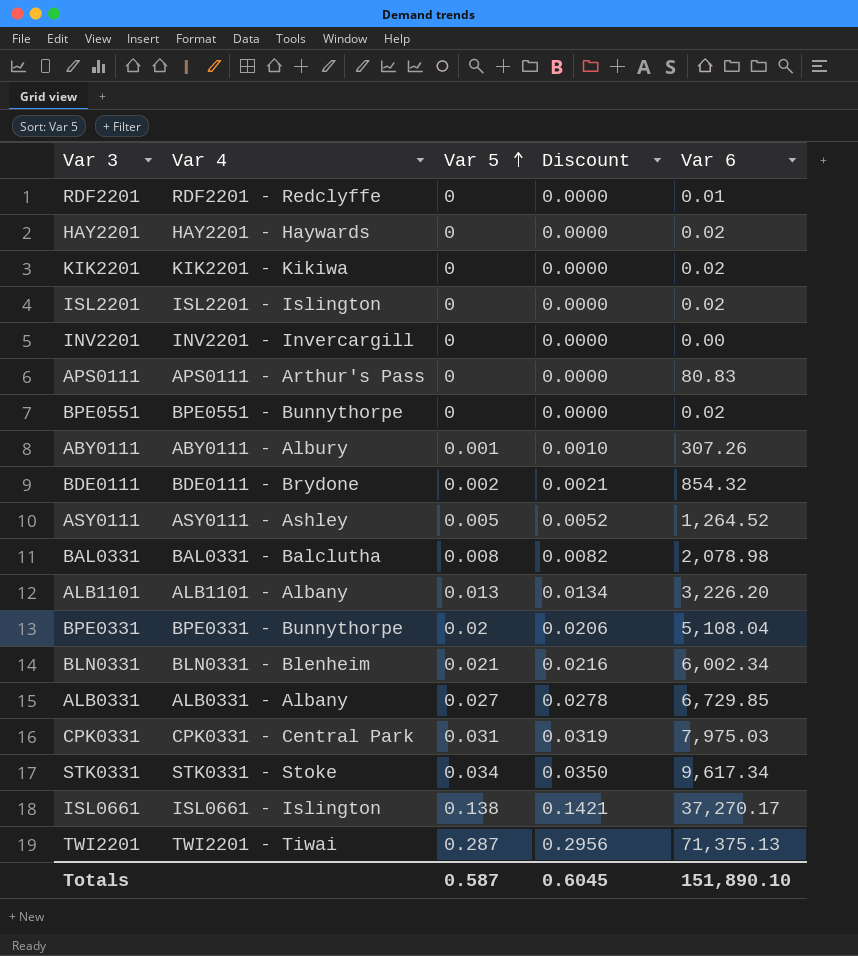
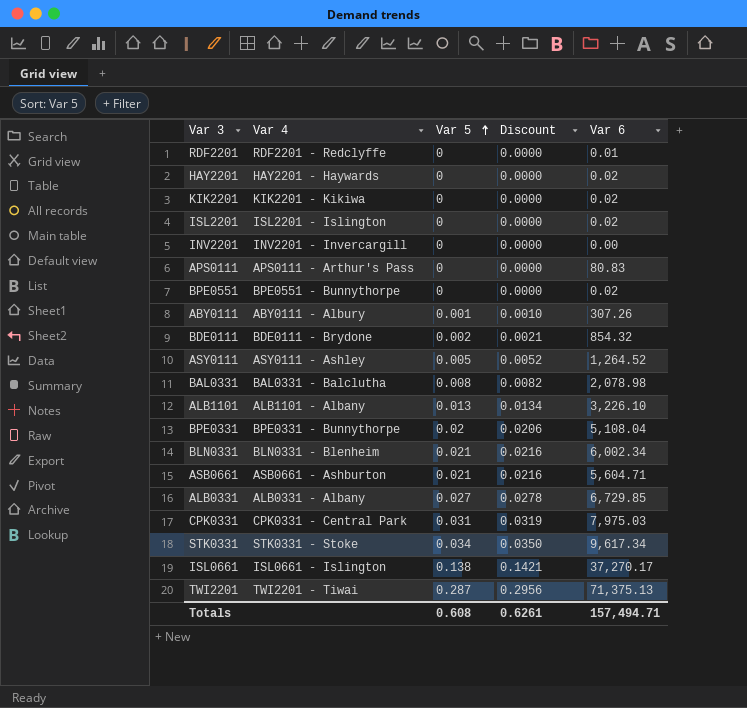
ALB1101 | Var 6: 3,226.20 -> 3,226.10
row ASB0661: none -> ASB0661 - Ashburton | 0.021 | 0.0216 | 5,604.71
Totals | Var 5: 0.587 -> 0.608
Totals | Discount: 0.6045 -> 0.6261
Totals | Var 6: 151,890.10 -> 157,494.71

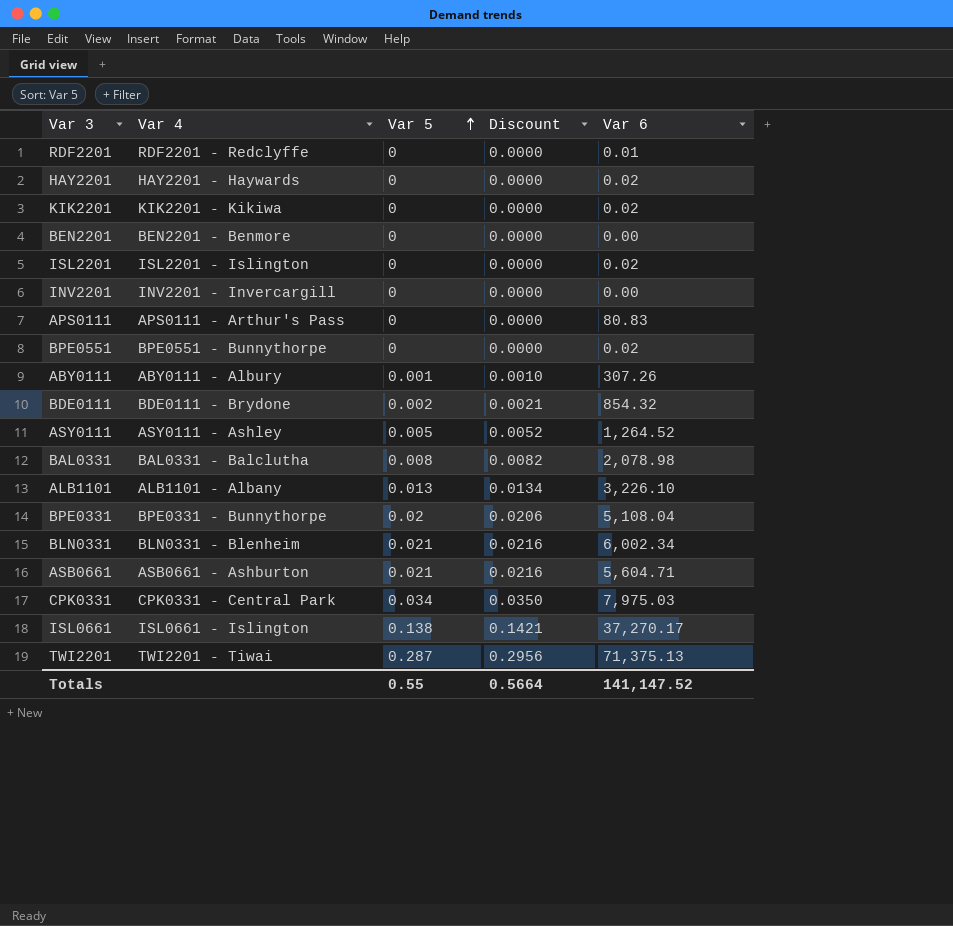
row ALB0331: ALB0331 - Albany | 0.027 | 0.0278 | 6,729.85 -> none
row STK0331: STK0331 - Stoke | 0.034 | 0.0350 | 9,617.34 -> none
row BEN2201: none -> BEN2201 - Benmore | 0 | 0.0000 | 0.00
CPK0331 | Var 5: 0.031 -> 0.034
CPK0331 | Discount: 0.0319 -> 0.0350
Totals | Var 5: 0.608 -> 0.55
Totals | Discount: 0.6261 -> 0.5664
Totals | Var 6: 157,494.71 -> 141,147.52

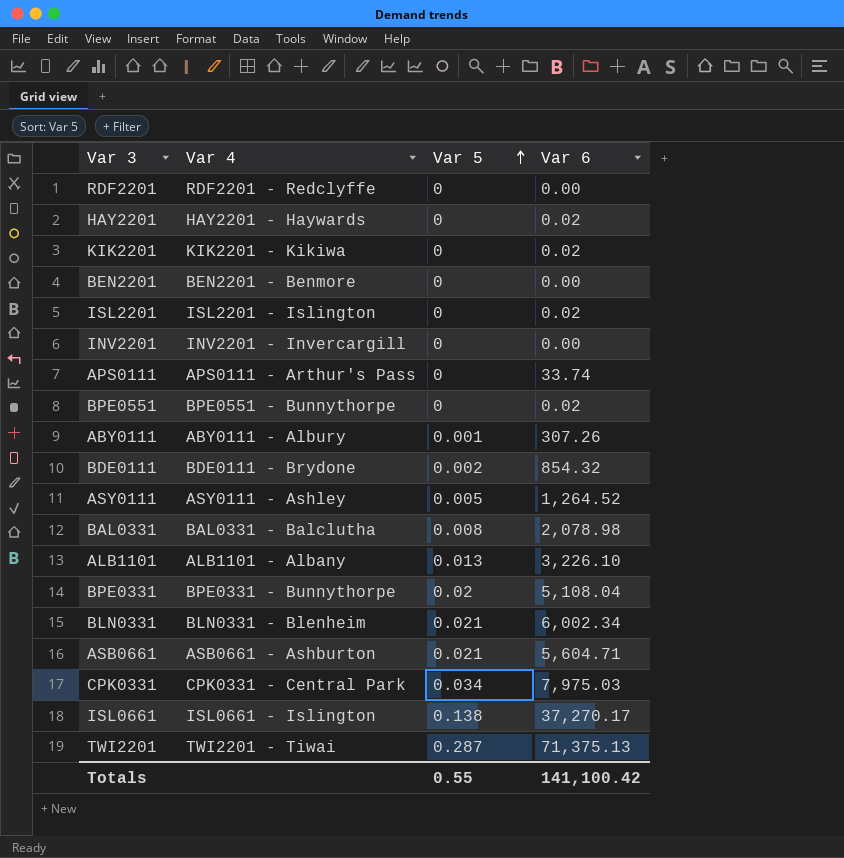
column Discount | formula: [Var 5] * 1.03 -> none
RDF2201 | Var 6: 0.01 -> 0.00
APS0111 | Var 6: 80.83 -> 33.74
Totals | Var 6: 141,147.52 -> 141,100.42

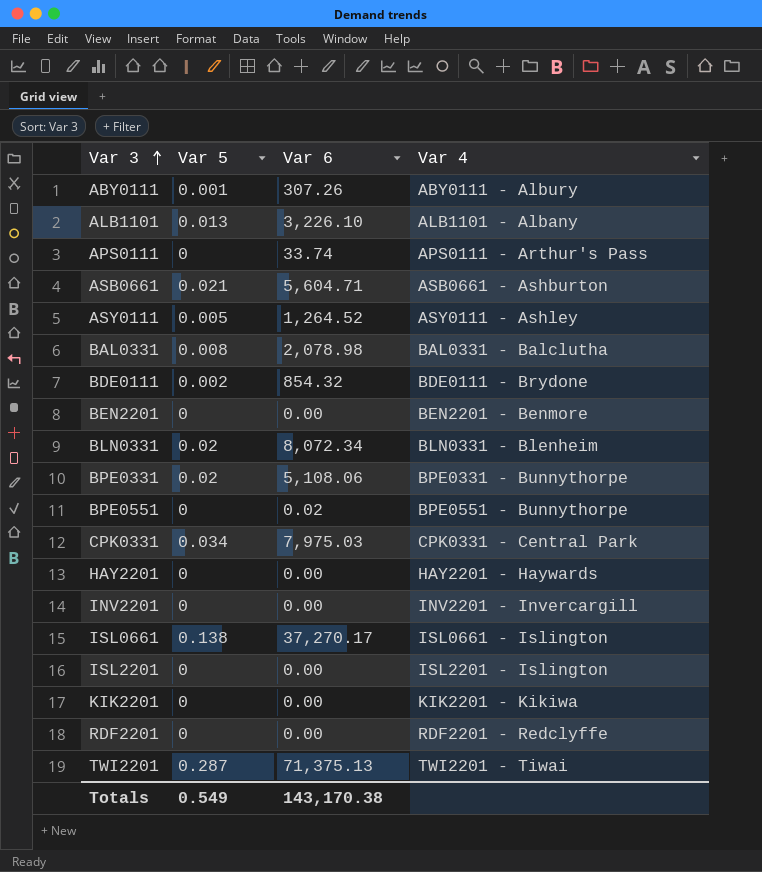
row order: Var 5 ascending -> Var 3 ascending
column Var 4 | position: 2 -> 4
BLN0331 | Var 5: 0.021 -> 0.02
BLN0331 | Var 6: 6,002.34 -> 8,072.34
BPE0331 | Var 6: 5,108.04 -> 5,108.06
HAY2201 | Var 6: 0.02 -> 0.00
ISL2201 | Var 6: 0.02 -> 0.00
KIK2201 | Var 6: 0.02 -> 0.00
Totals | Var 5: 0.55 -> 0.549
Totals | Var 6: 141,100.42 -> 143,170.38

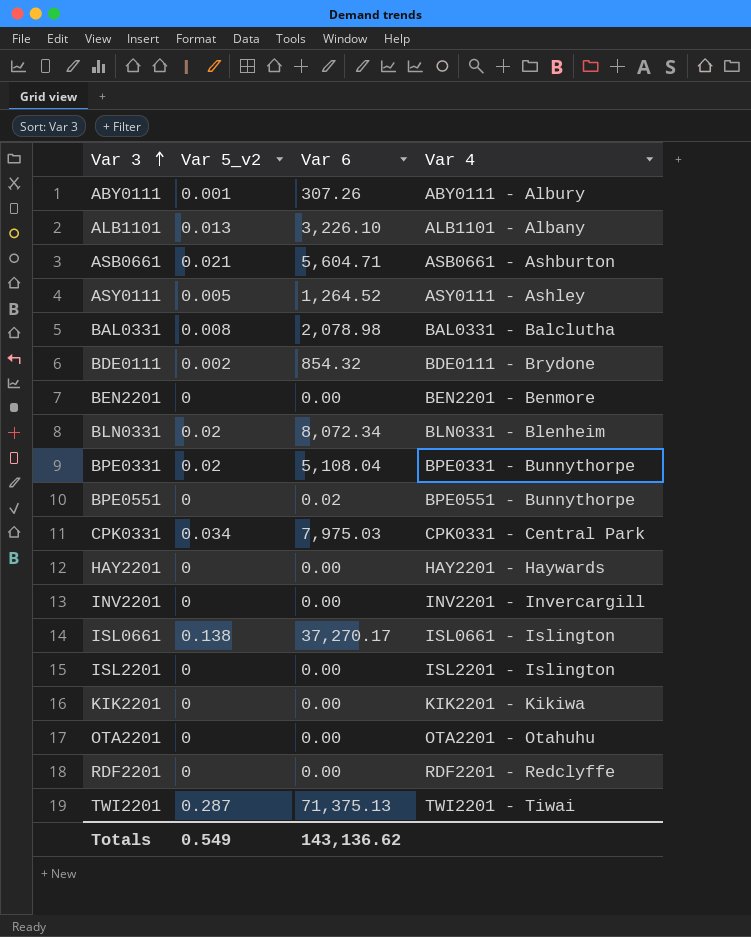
column name: Var 5 -> Var 5_v2
row APS0111: 0 | 33.74 | APS0111 - Arthur's Pass -> none
BPE0331 | Var 6: 5,108.06 -> 5,108.04
row OTA2201: none -> 0 | 0.00 | OTA2201 - Otahuhu
Totals | Var 6: 143,170.38 -> 143,136.62

